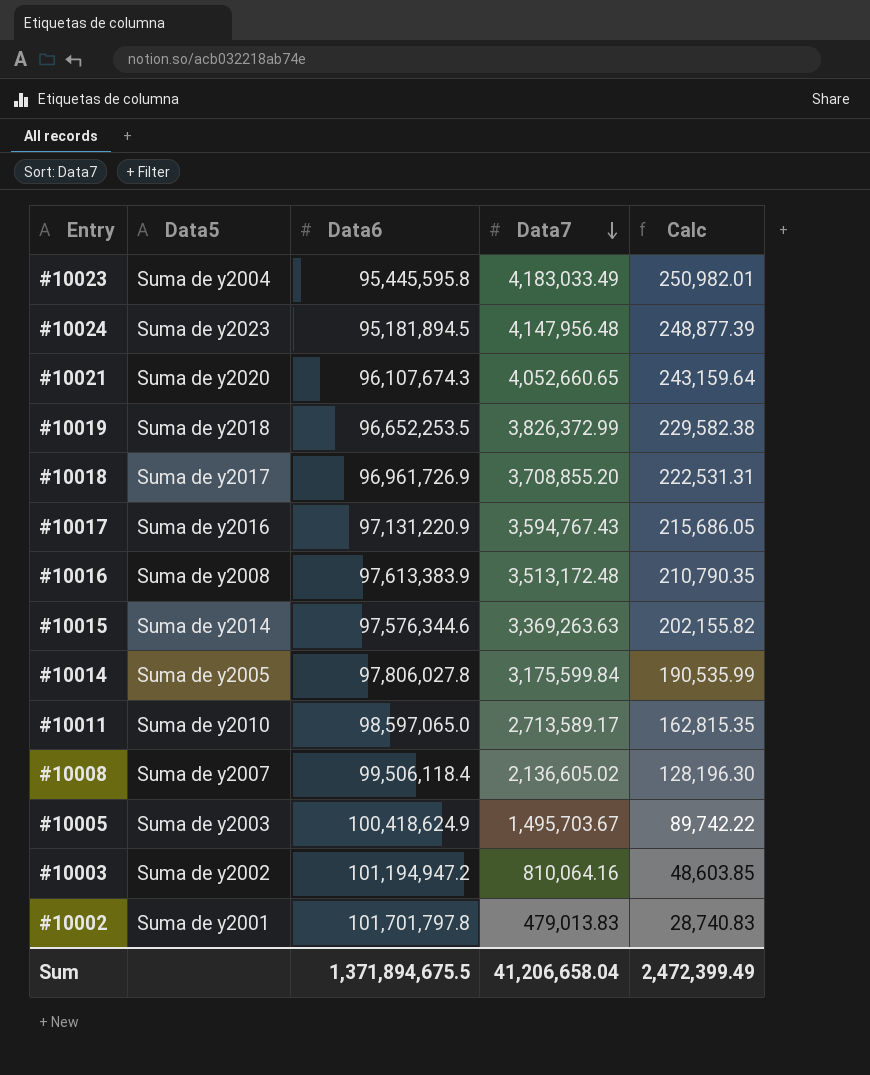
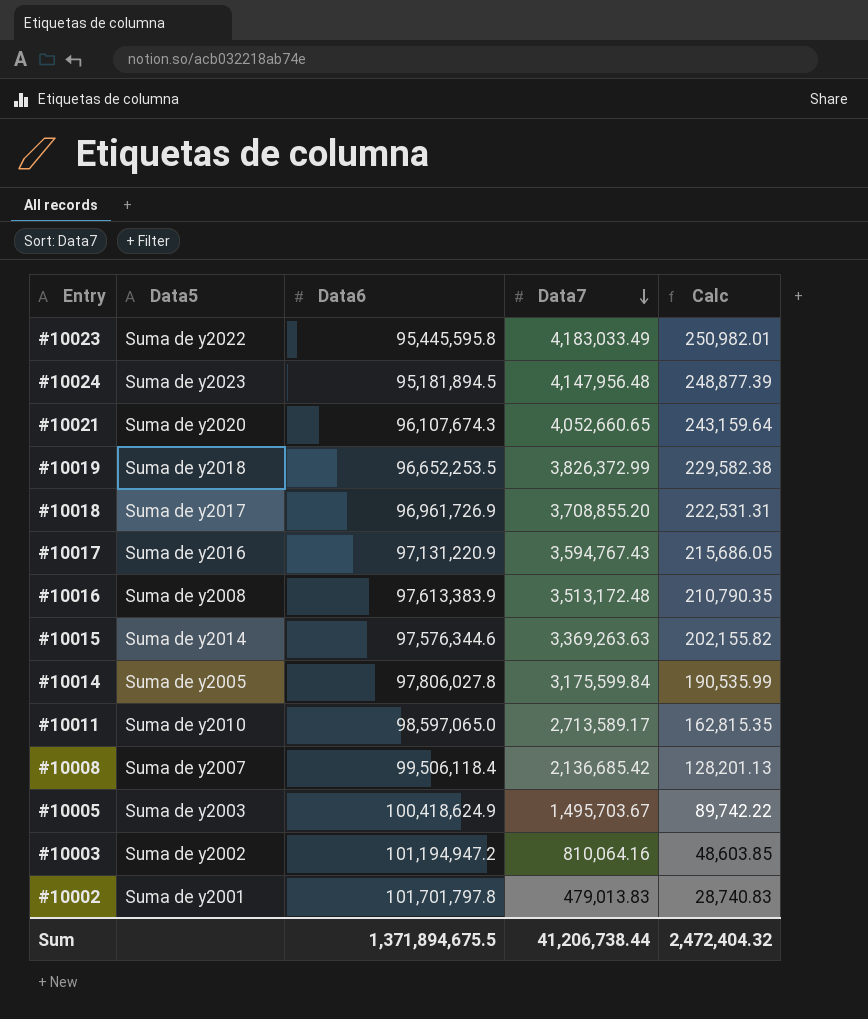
#10023 | Data5: Suma de y2004 -> Suma de y2022
#10008 | Data7: 2,136,605.02 -> 2,136,685.42
#10008 | Calc: 128,196.30 -> 128,201.13
Sum | Data7: 41,206,658.04 -> 41,206,738.44
Sum | Calc: 2,472,399.49 -> 2,472,404.32

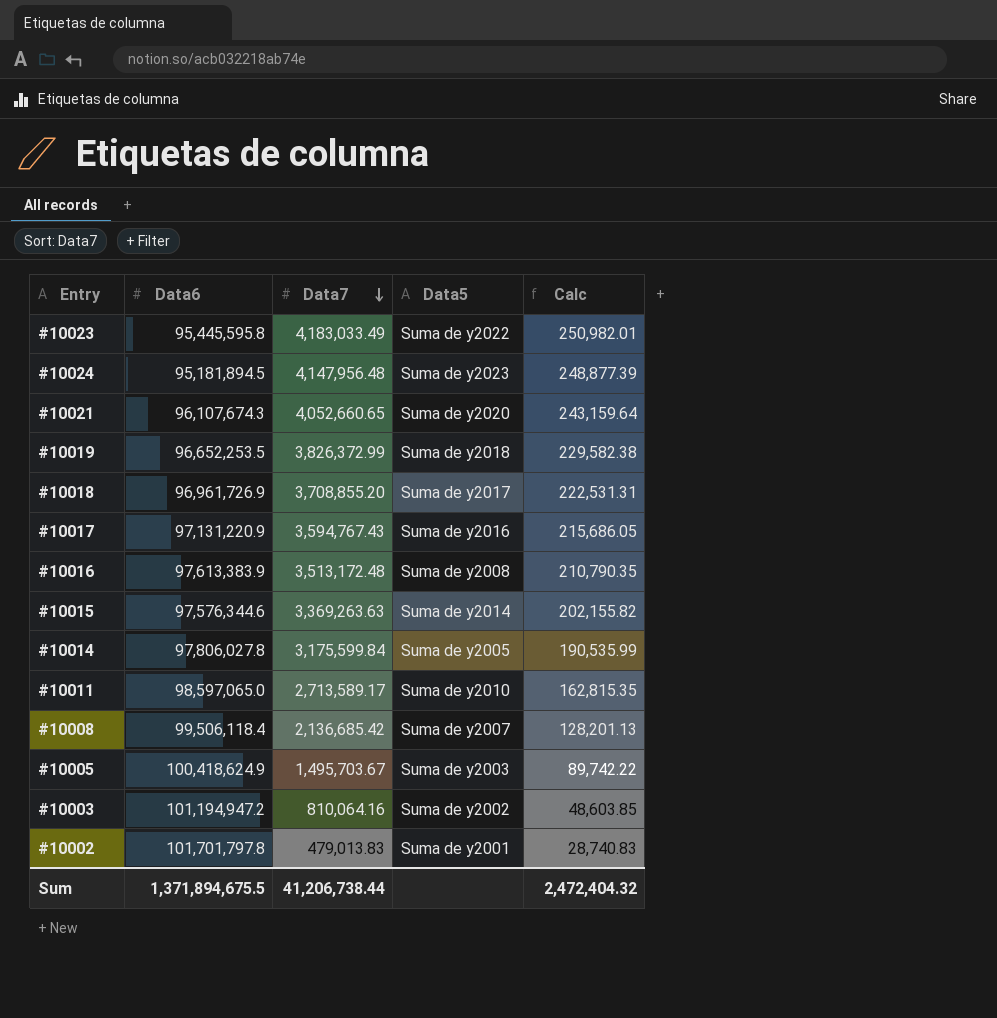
column Data5 | position: 2 -> 4

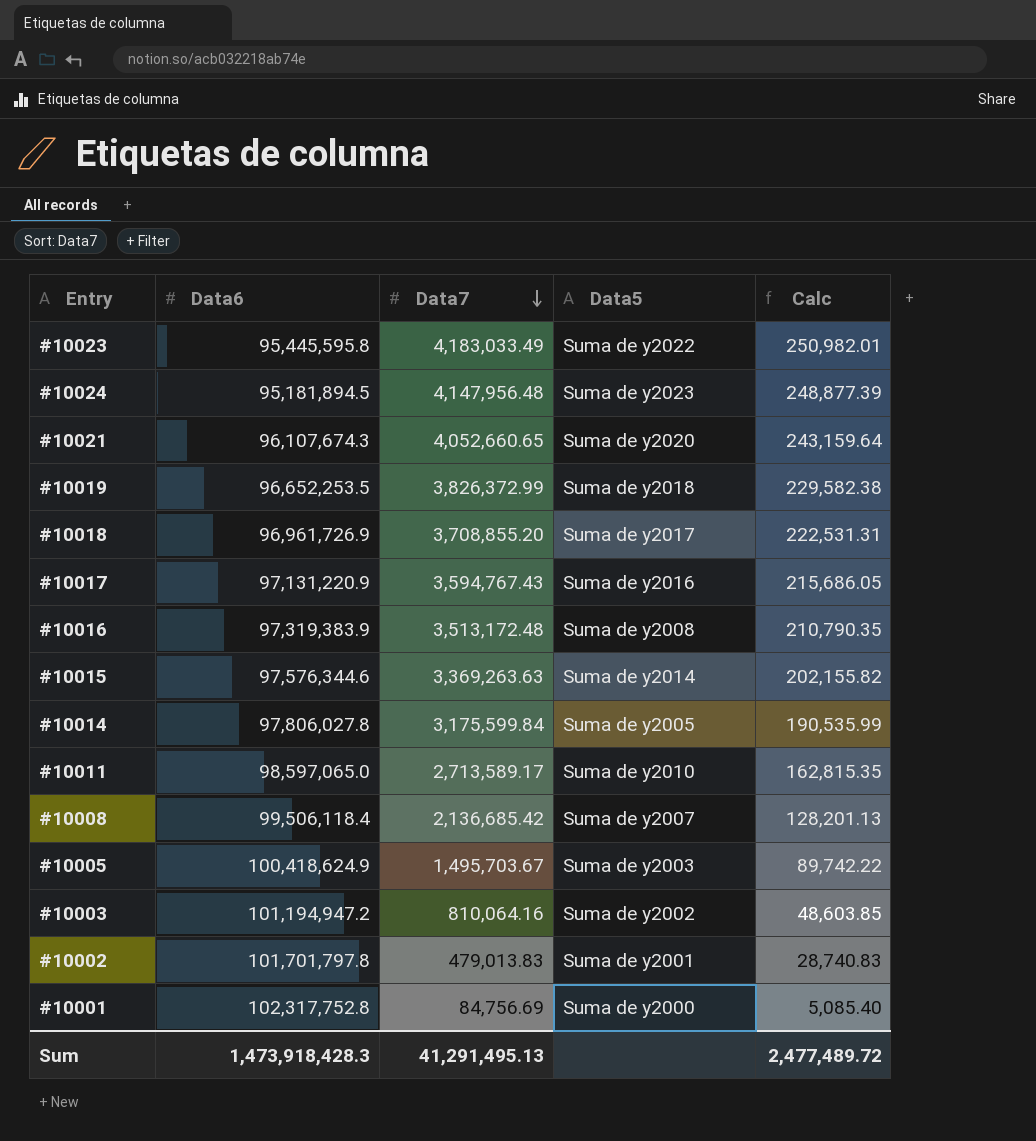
#10016 | Data6: 97,613,383.9 -> 97,319,383.9
row #10001: none -> 102,317,752.8 | 84,756.69 | Suma de y2000 | 5,085.40
Sum | Data6: 1,371,894,675.5 -> 1,473,918,428.3
Sum | Data7: 41,206,738.44 -> 41,291,495.13
Sum | Calc: 2,472,404.32 -> 2,477,489.72

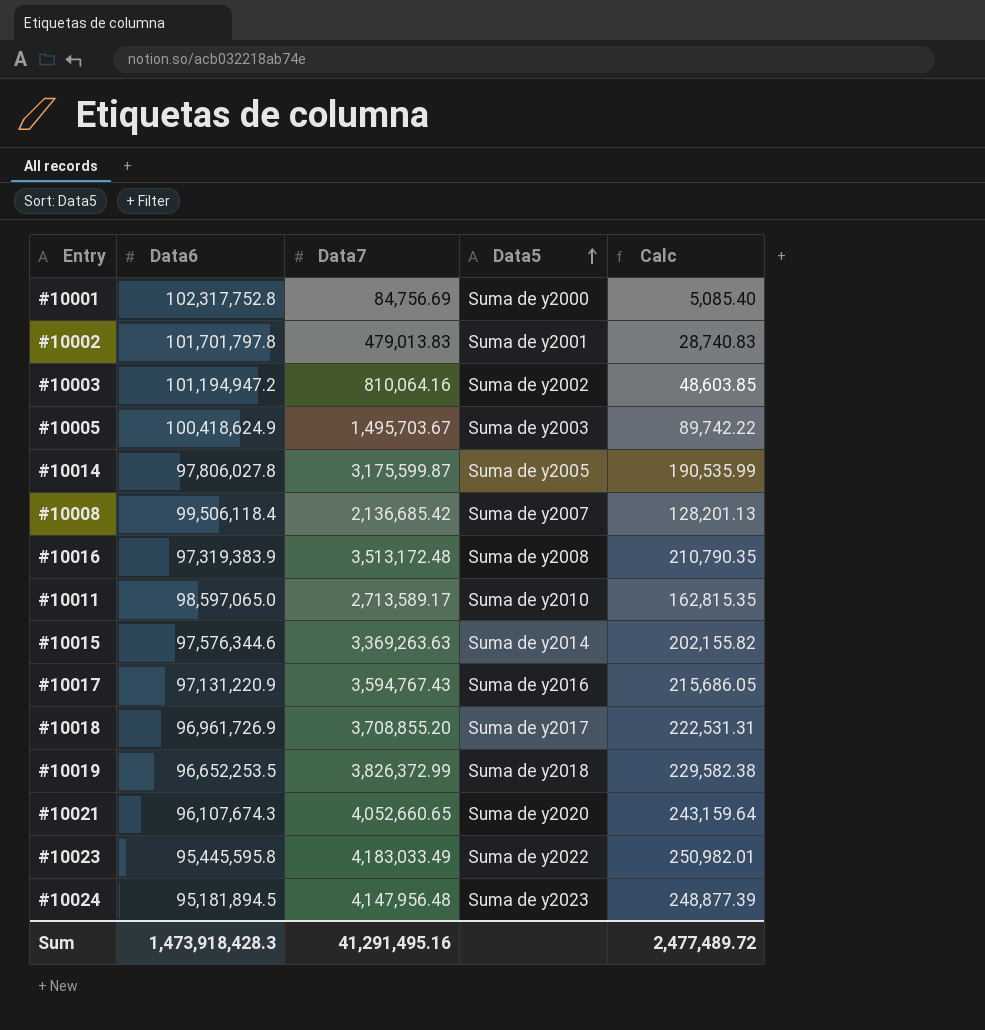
row order: Data7 descending -> Data5 ascending
#10014 | Data7: 3,175,599.84 -> 3,175,599.87
Sum | Data7: 41,291,495.13 -> 41,291,495.16

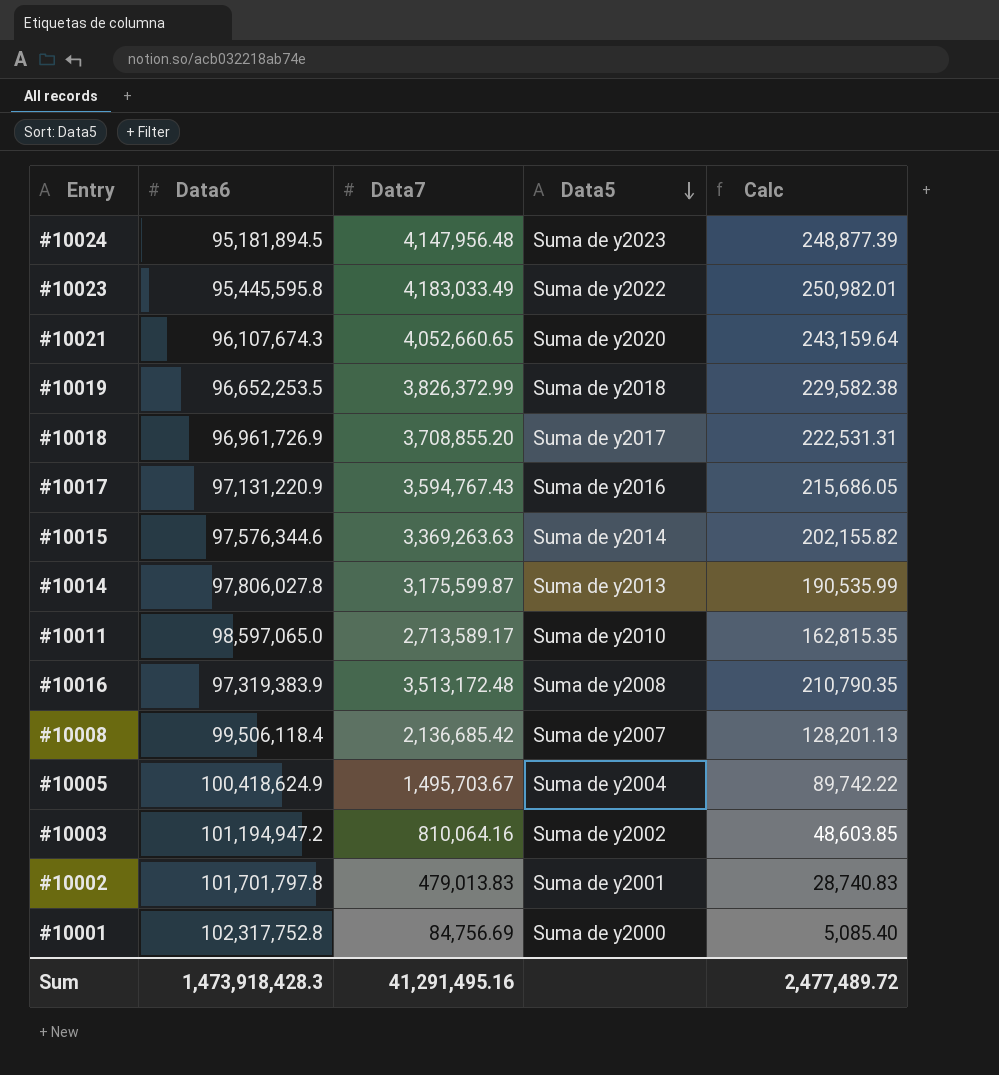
row order: Data5 ascending -> Data5 descending
#10014 | Data5: Suma de y2005 -> Suma de y2013
#10005 | Data5: Suma de y2003 -> Suma de y2004

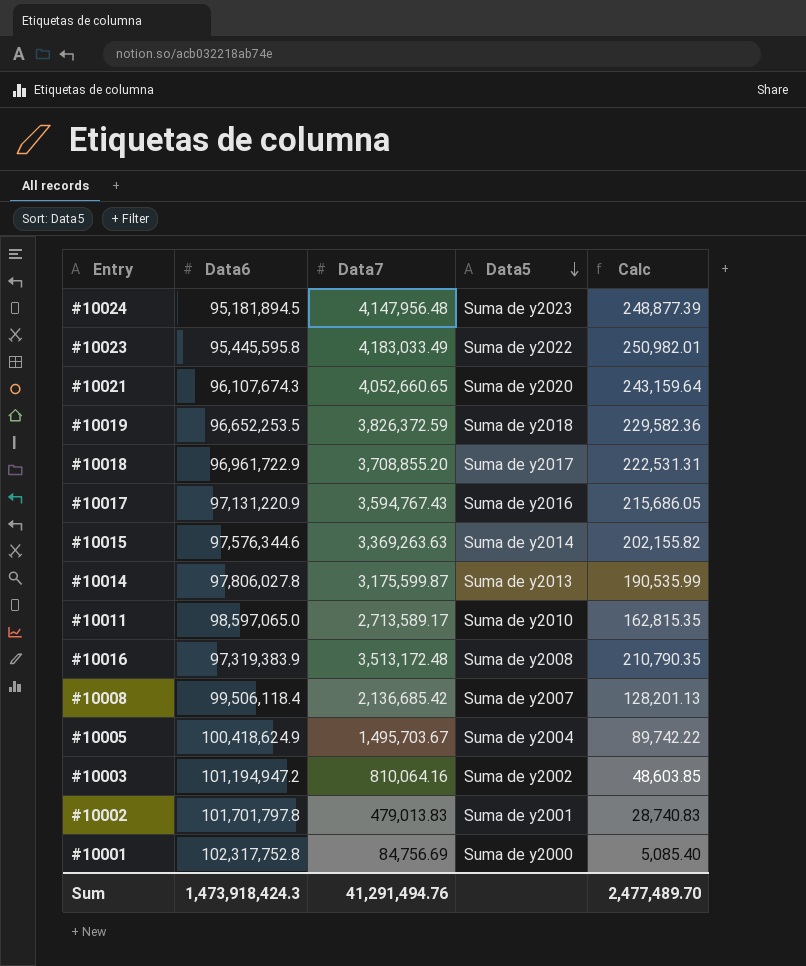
#10019 | Data7: 3,826,372.99 -> 3,826,372.59
#10019 | Calc: 229,582.38 -> 229,582.36
#10018 | Data6: 96,961,726.9 -> 96,961,722.9
Sum | Data6: 1,473,918,428.3 -> 1,473,918,424.3
Sum | Data7: 41,291,495.16 -> 41,291,494.76
Sum | Calc: 2,477,489.72 -> 2,477,489.70

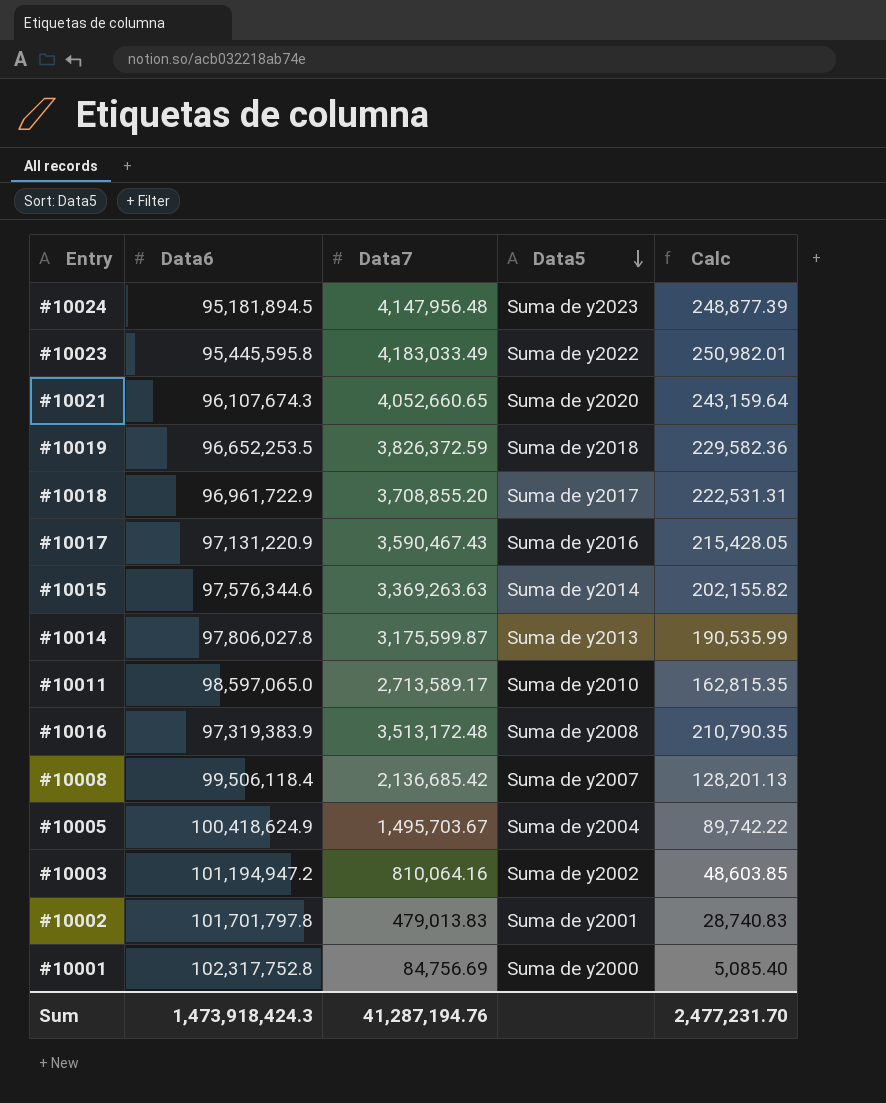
#10017 | Data7: 3,594,767.43 -> 3,590,467.43
#10017 | Calc: 215,686.05 -> 215,428.05
Sum | Data7: 41,291,494.76 -> 41,287,194.76
Sum | Calc: 2,477,489.70 -> 2,477,231.70

